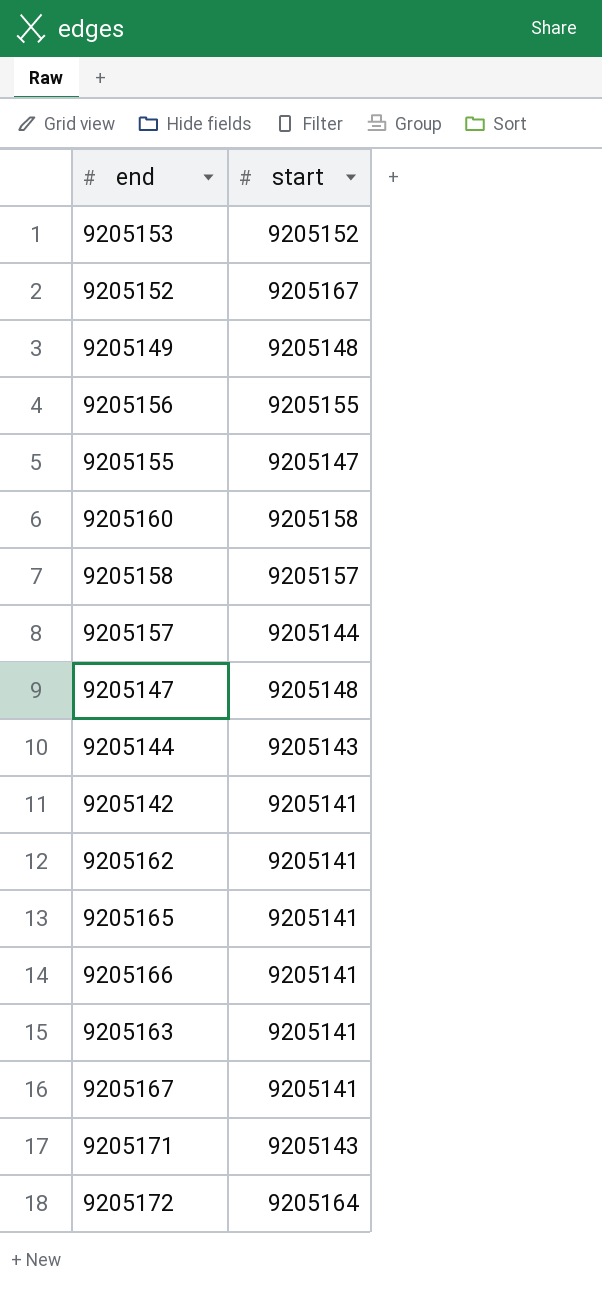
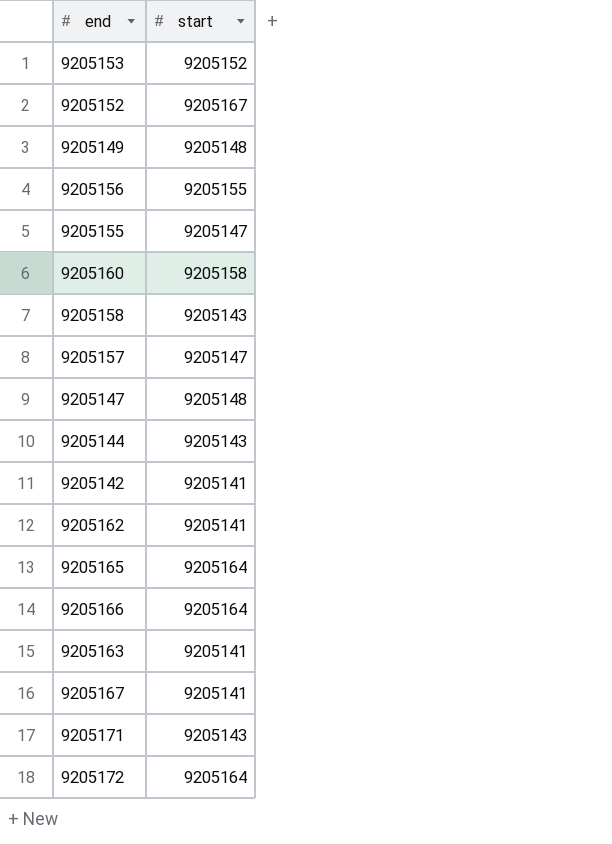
9205158 | start: 9205157 -> 9205143
9205157 | start: 9205144 -> 9205147
9205165 | start: 9205141 -> 9205164
9205166 | start: 9205141 -> 9205164

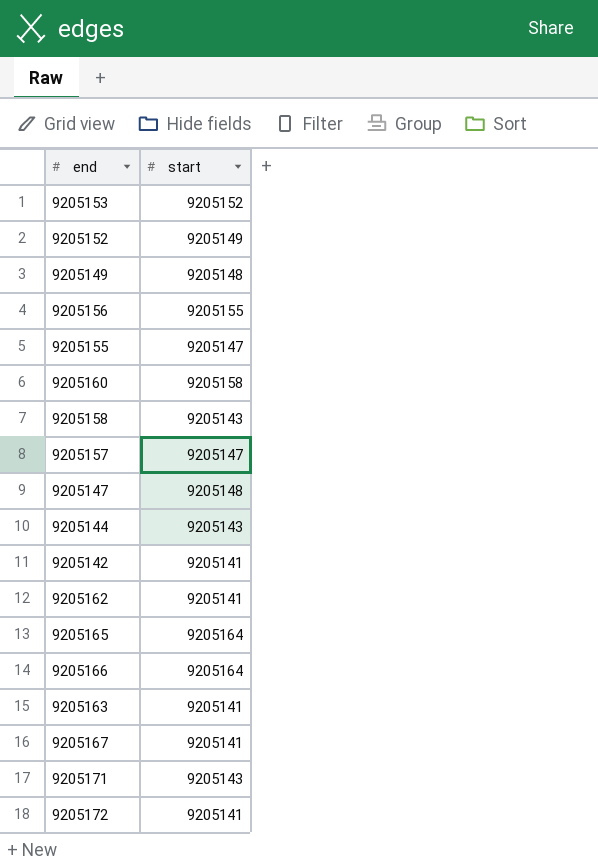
9205152 | start: 9205167 -> 9205149
9205172 | start: 9205164 -> 9205141

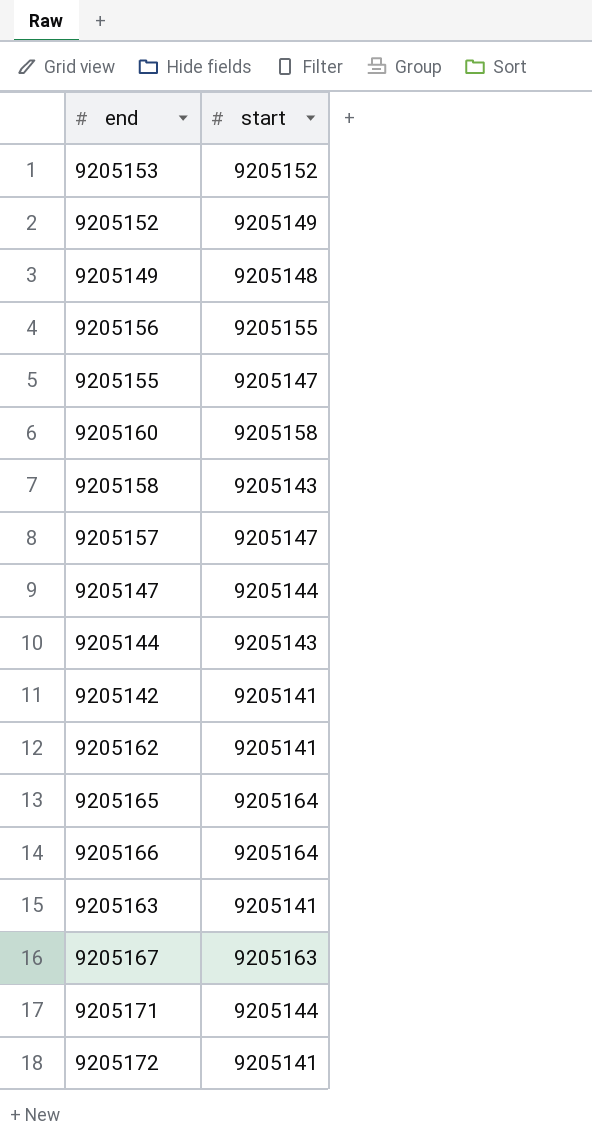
9205147 | start: 9205148 -> 9205144
9205167 | start: 9205141 -> 9205163
9205171 | start: 9205143 -> 9205144

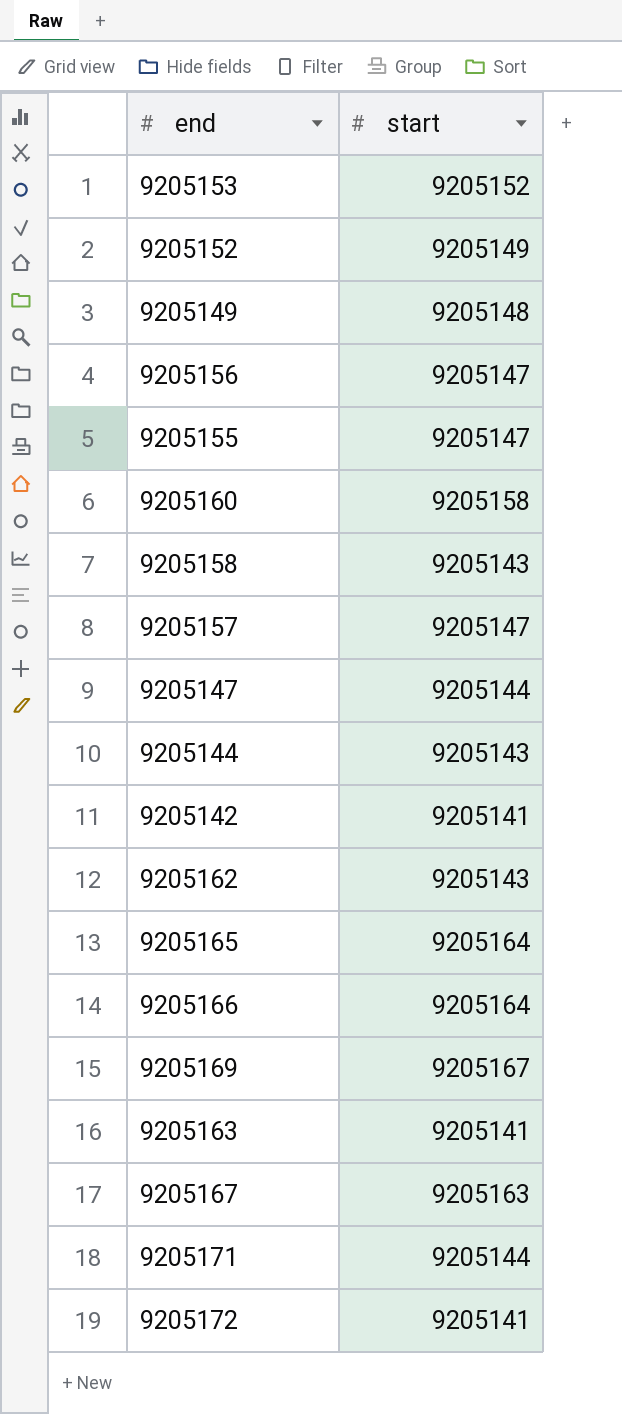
9205156 | start: 9205155 -> 9205147
9205162 | start: 9205141 -> 9205143
row 9205169: none -> 9205167

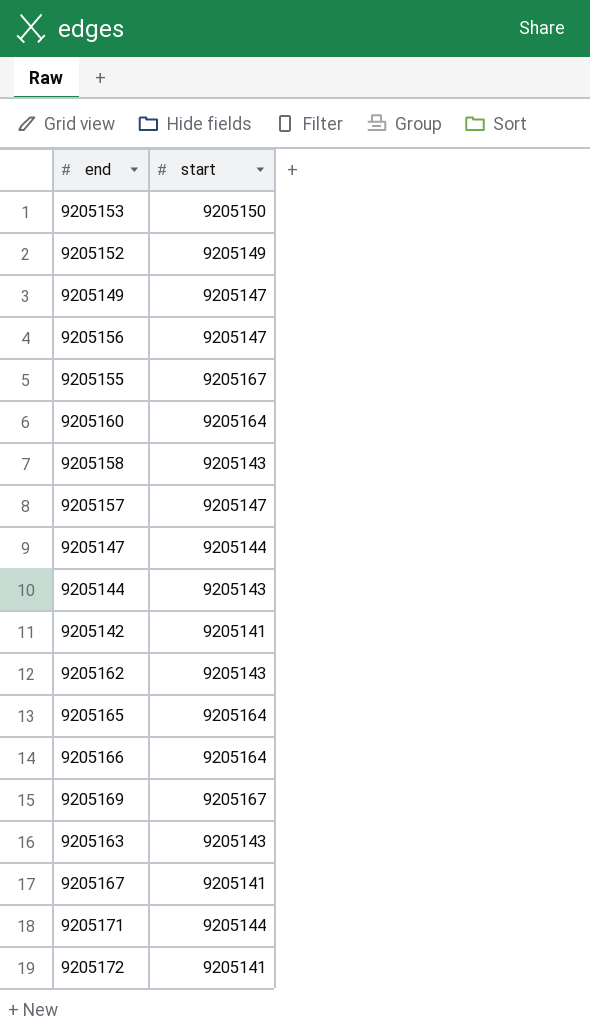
9205153 | start: 9205152 -> 9205150
9205149 | start: 9205148 -> 9205147
9205155 | start: 9205147 -> 9205167
9205160 | start: 9205158 -> 9205164
9205163 | start: 9205141 -> 9205143
9205167 | start: 9205163 -> 9205141

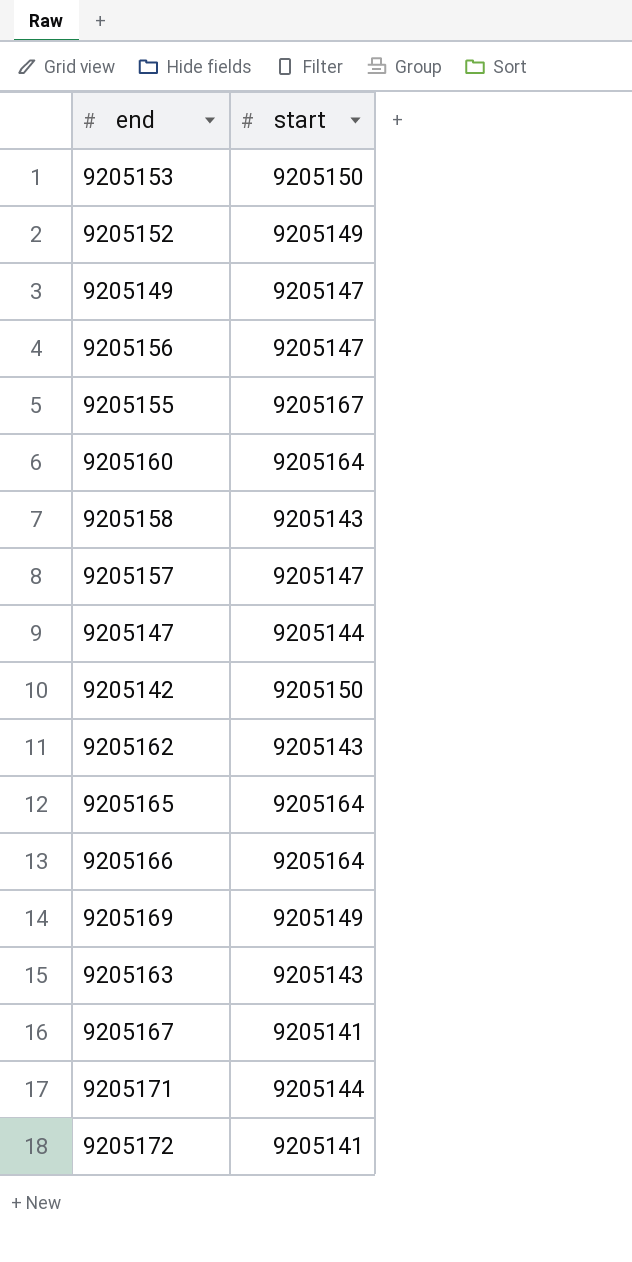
row 9205144: 9205143 -> none
9205142 | start: 9205141 -> 9205150
9205169 | start: 9205167 -> 9205149

